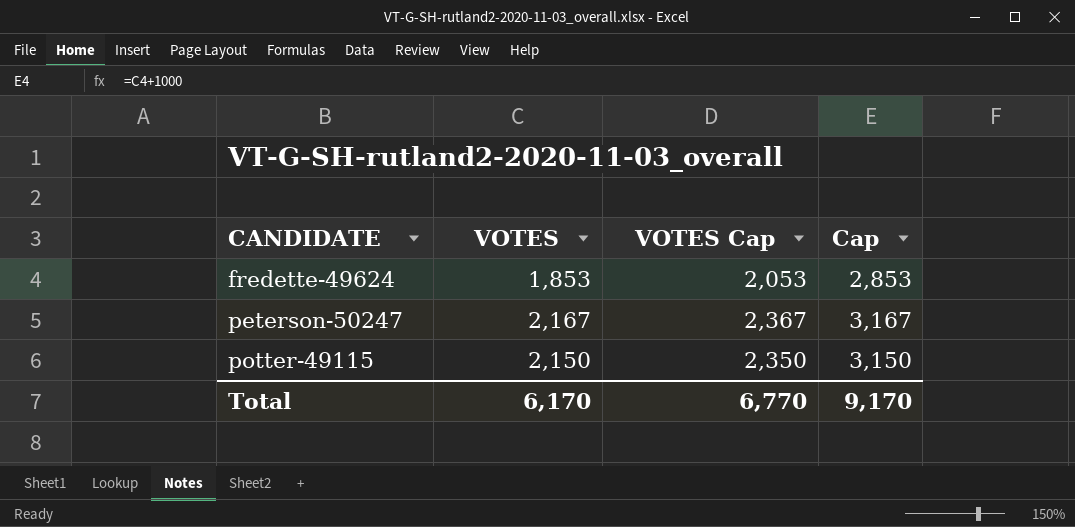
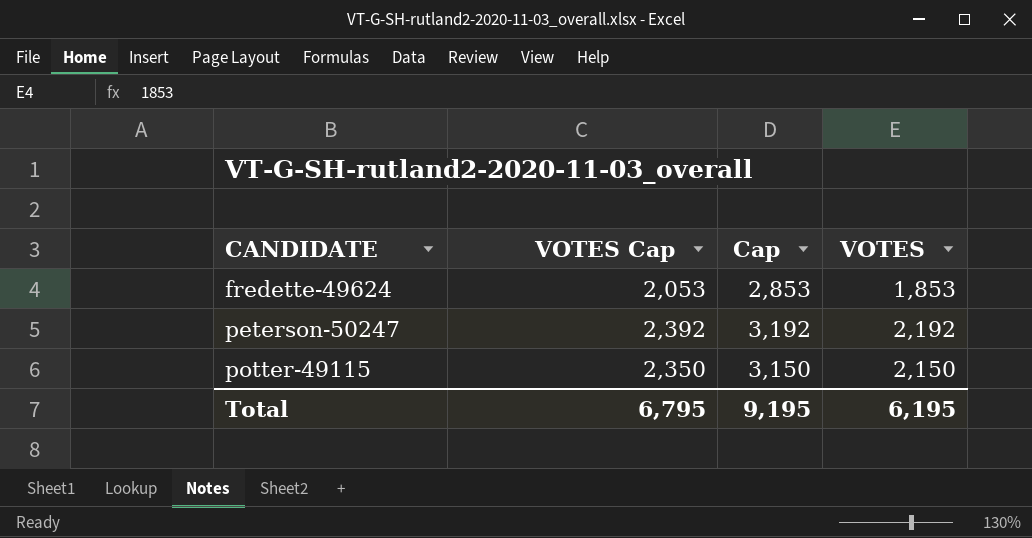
column VOTES | position: 2 -> 4
peterson-50247 | VOTES Cap: 2,367 -> 2,392
peterson-50247 | Cap: 3,167 -> 3,192
peterson-50247 | VOTES: 2,167 -> 2,192
Total | VOTES Cap: 6,770 -> 6,795
Total | Cap: 9,170 -> 9,195
Total | VOTES: 6,170 -> 6,195

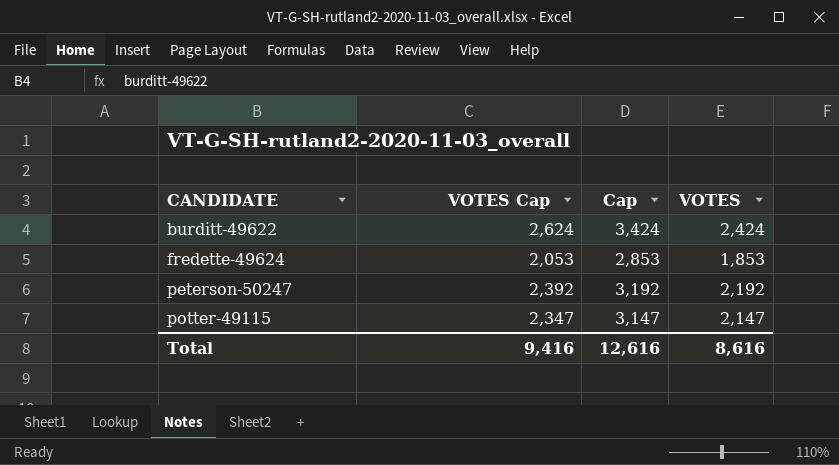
row burditt-49622: none -> 2,624 | 3,424 | 2,424
potter-49115 | VOTES Cap: 2,350 -> 2,347
potter-49115 | Cap: 3,150 -> 3,147
potter-49115 | VOTES: 2,150 -> 2,147
Total | VOTES Cap: 6,795 -> 9,416
Total | Cap: 9,195 -> 12,616
Total | VOTES: 6,195 -> 8,616

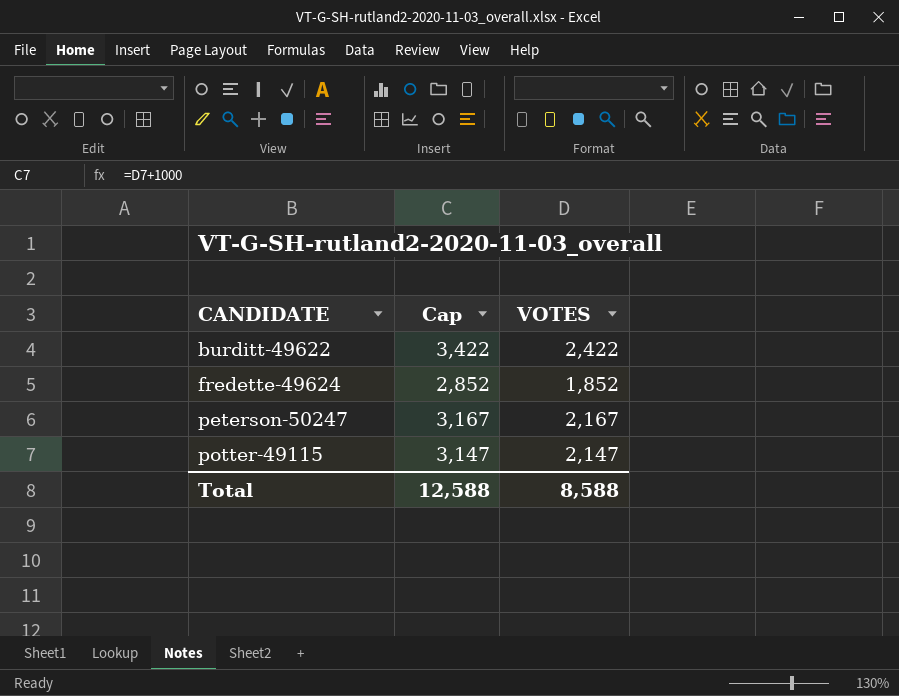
column VOTES Cap | formula: [VOTES] + 200 -> none
burditt-49622 | Cap: 3,424 -> 3,422
burditt-49622 | VOTES: 2,424 -> 2,422
fredette-49624 | Cap: 2,853 -> 2,852
fredette-49624 | VOTES: 1,853 -> 1,852
peterson-50247 | Cap: 3,192 -> 3,167
peterson-50247 | VOTES: 2,192 -> 2,167
Total | Cap: 12,616 -> 12,588
Total | VOTES: 8,616 -> 8,588

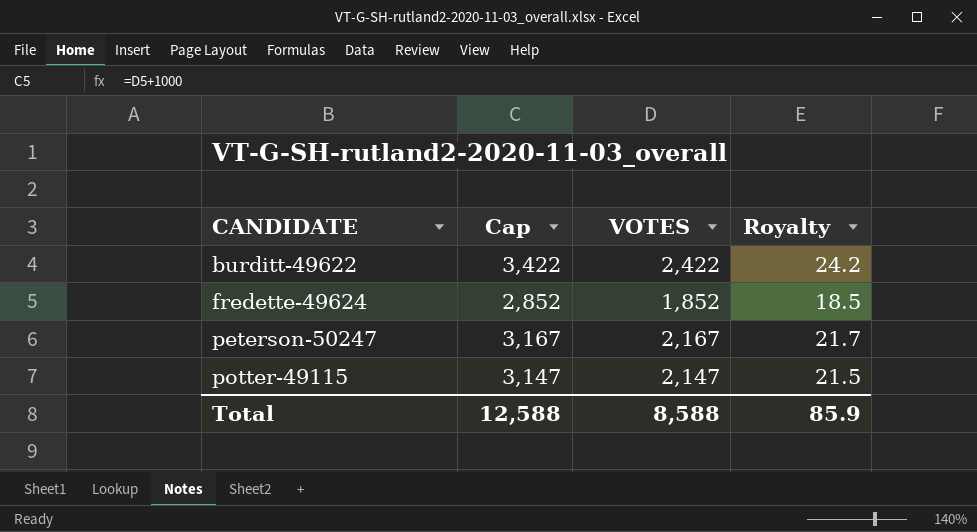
column Royalty | formula: none -> [VOTES] * 0.01

